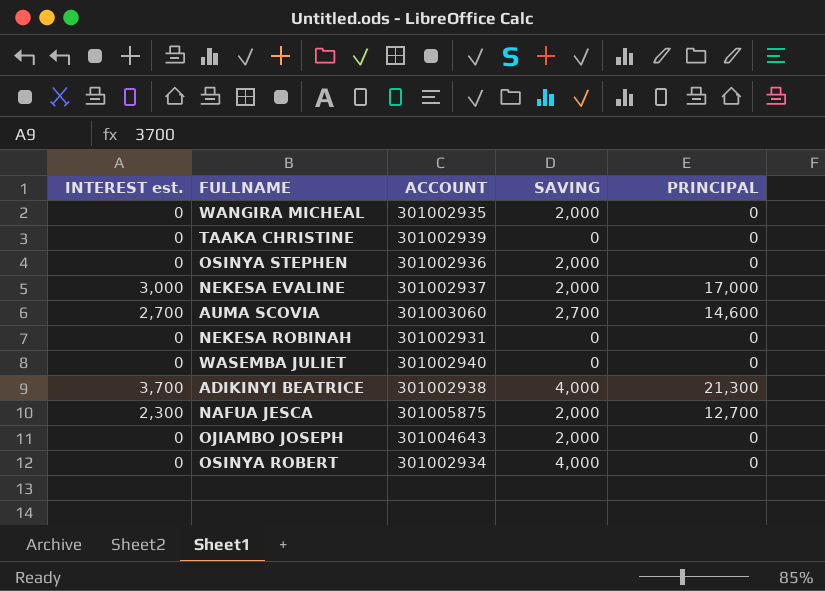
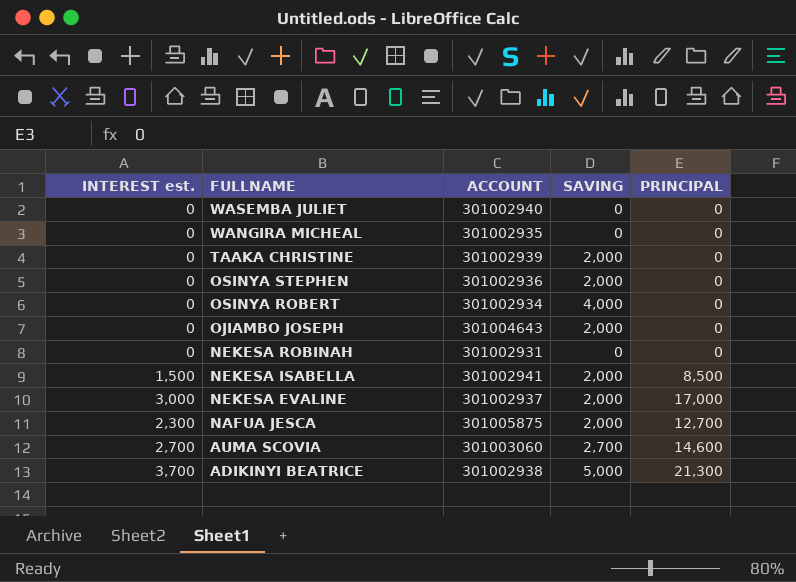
row order: none -> FULLNAME descending
WANGIRA MICHEAL | SAVING: 2,000 -> 0
TAAKA CHRISTINE | SAVING: 0 -> 2,000
row NEKESA ISABELLA: none -> 1,500 | 301002941 | 2,000 | 8,500
ADIKINYI BEATRICE | SAVING: 4,000 -> 5,000

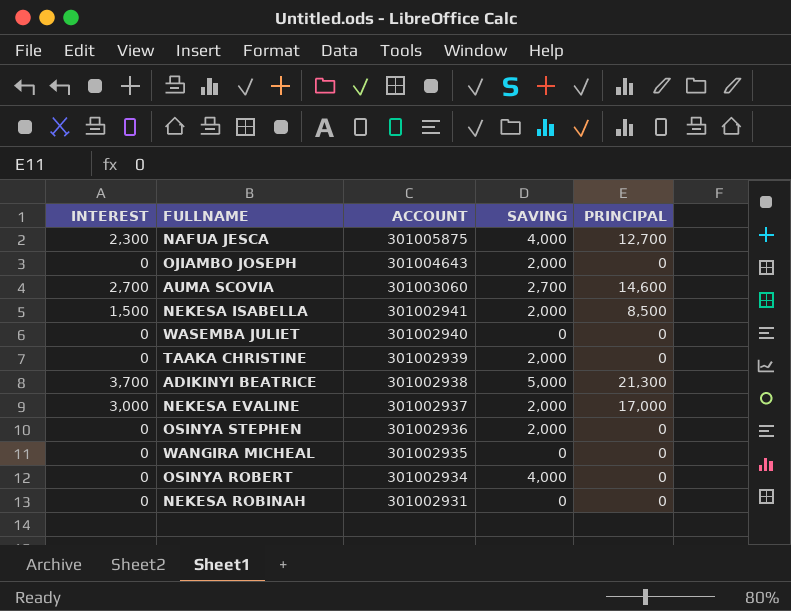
row order: FULLNAME descending -> ACCOUNT descending
column name: INTEREST est. -> INTEREST
NAFUA JESCA | SAVING: 2,000 -> 4,000

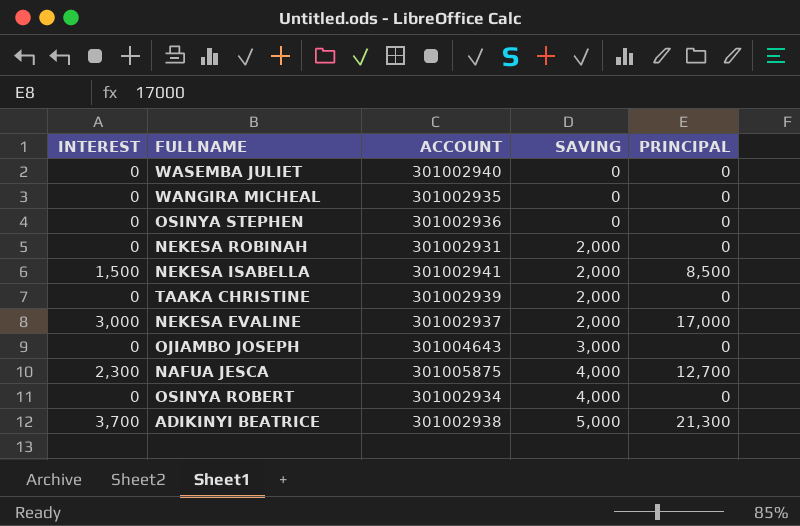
row order: ACCOUNT descending -> SAVING ascending
row AUMA SCOVIA: 2,700 | 301003060 | 2,700 | 14,600 -> none
OSINYA STEPHEN | SAVING: 2,000 -> 0
NEKESA ROBINAH | SAVING: 0 -> 2,000
OJIAMBO JOSEPH | SAVING: 2,000 -> 3,000

